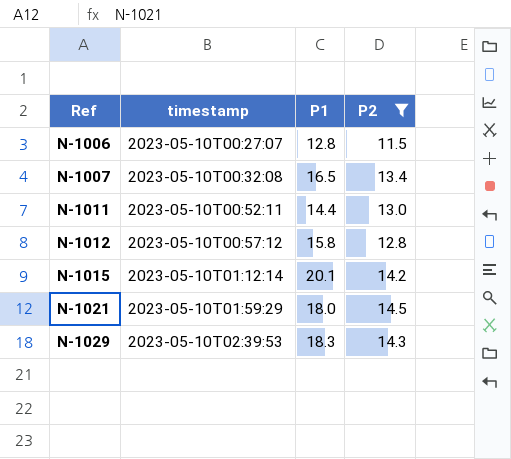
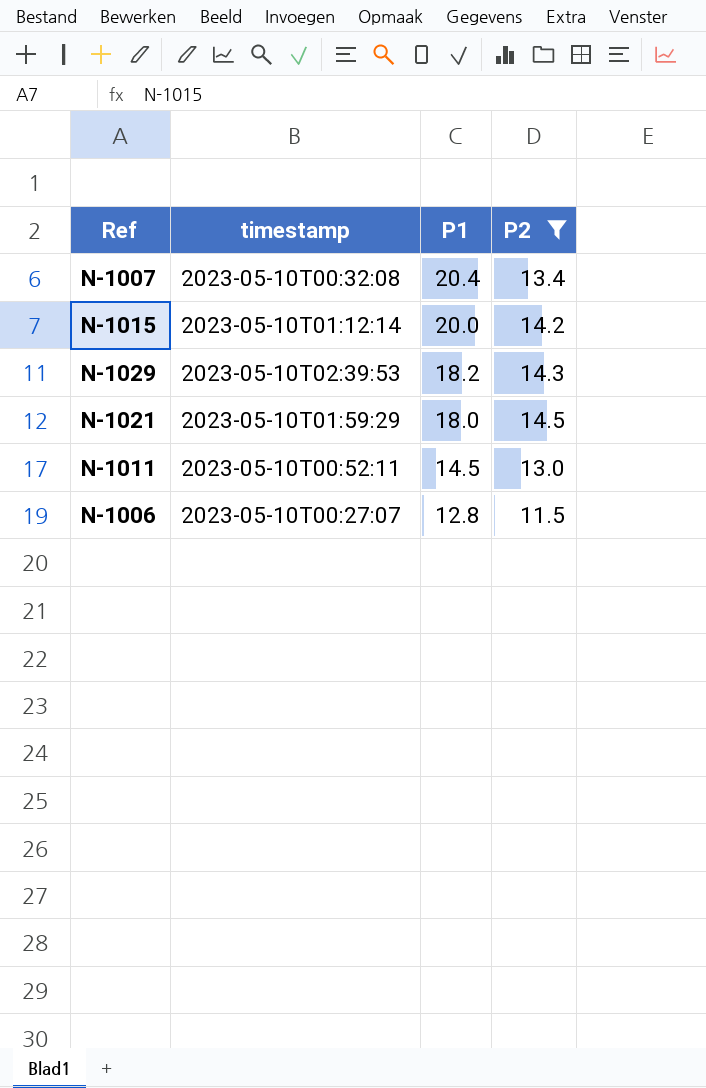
row order: Ref ascending -> P1 descending
row N-1012: 2023-05-10T00:57:12 | 15.8 | 12.8 -> none
N-1007 | P1: 16.5 -> 20.4
N-1015 | P1: 20.1 -> 20.0
N-1029 | P1: 18.3 -> 18.2
N-1011 | P1: 14.4 -> 14.5

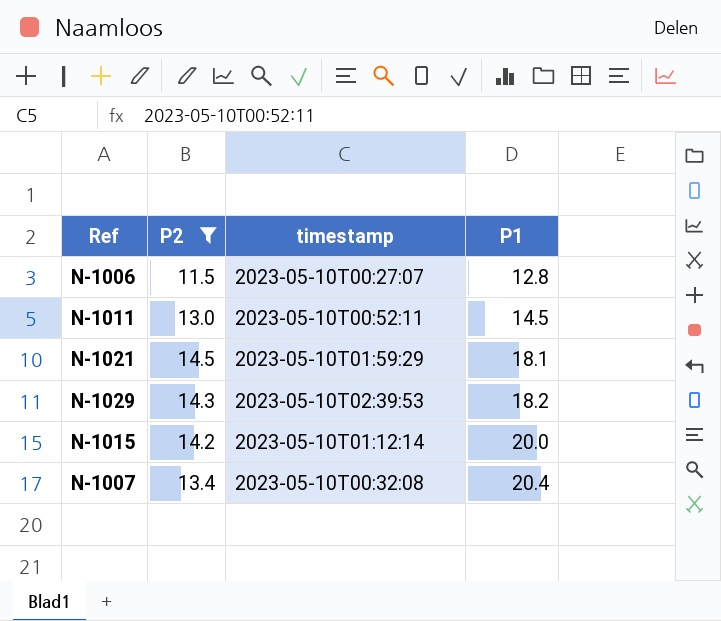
row order: P1 descending -> P1 ascending
column P2 | position: 4 -> 2
N-1021 | P1: 18.0 -> 18.1

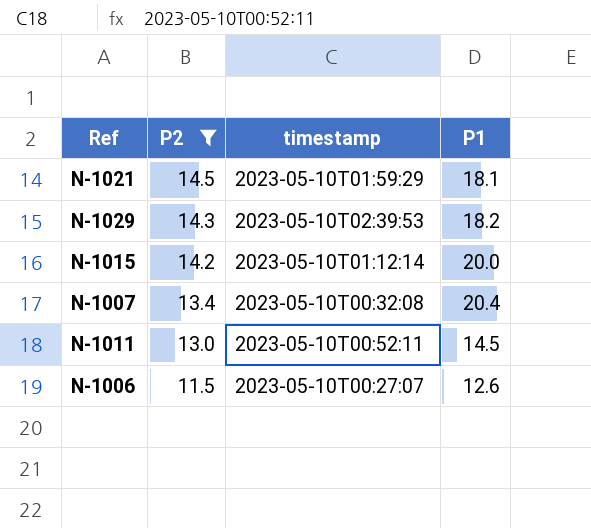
row order: P1 ascending -> P2 descending
N-1006 | P1: 12.8 -> 12.6

